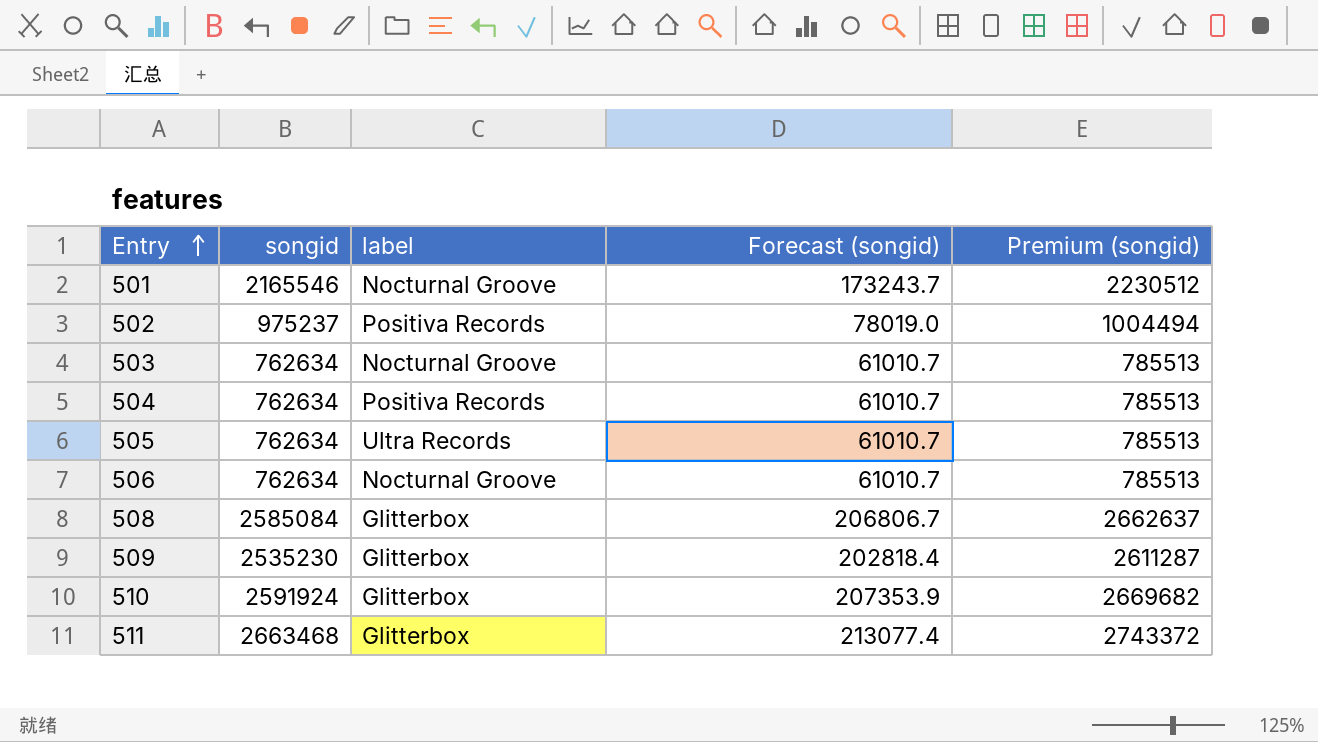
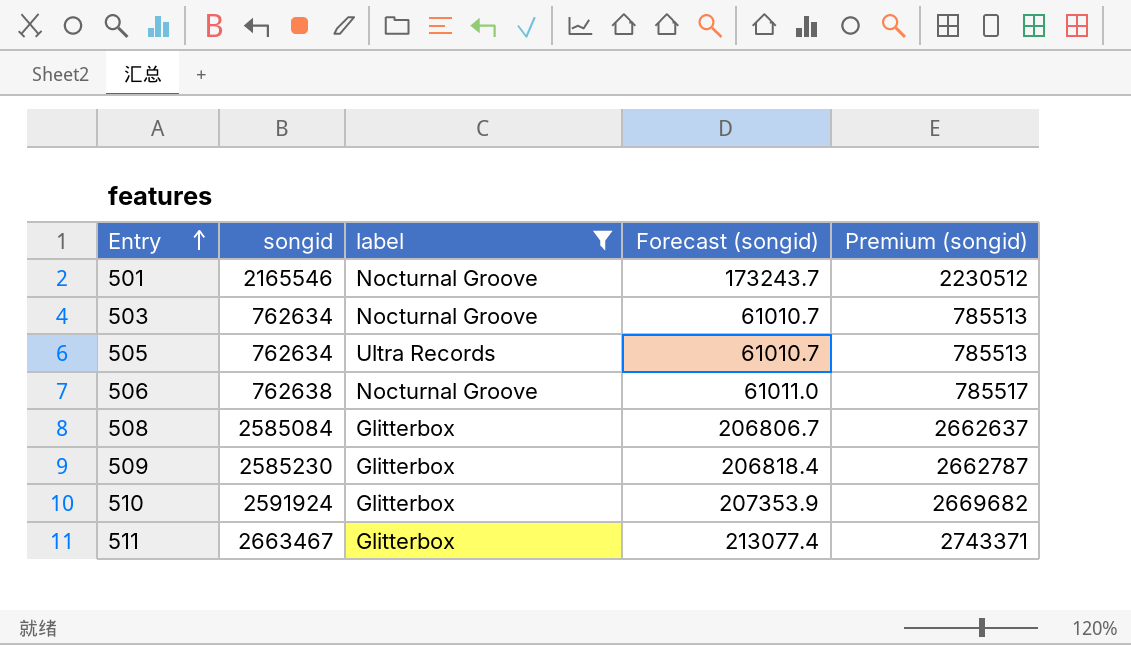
filter: none -> label != Positiva Records
506 | songid: 762634 -> 762638
506 | Forecast (songid): 61010.7 -> 61011.0
506 | Premium (songid): 785513 -> 785517
509 | songid: 2535230 -> 2585230
509 | Forecast (songid): 202818.4 -> 206818.4
509 | Premium (songid): 2611287 -> 2662787
511 | songid: 2663468 -> 2663467
511 | Premium (songid): 2743372 -> 2743371

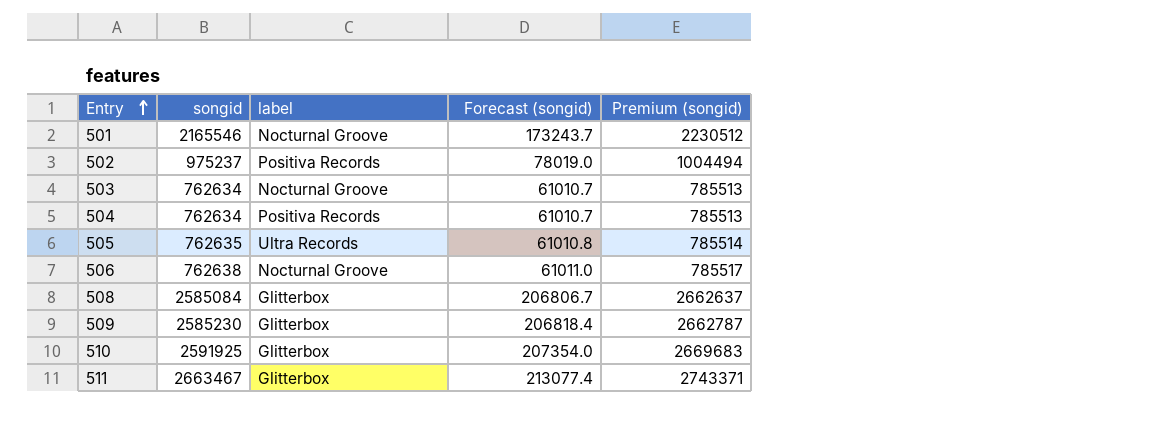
filter: label != Positiva Records -> none
505 | songid: 762634 -> 762635
505 | Forecast (songid): 61010.7 -> 61010.8
505 | Premium (songid): 785513 -> 785514
510 | songid: 2591924 -> 2591925
510 | Forecast (songid): 207353.9 -> 207354.0
510 | Premium (songid): 2669682 -> 2669683

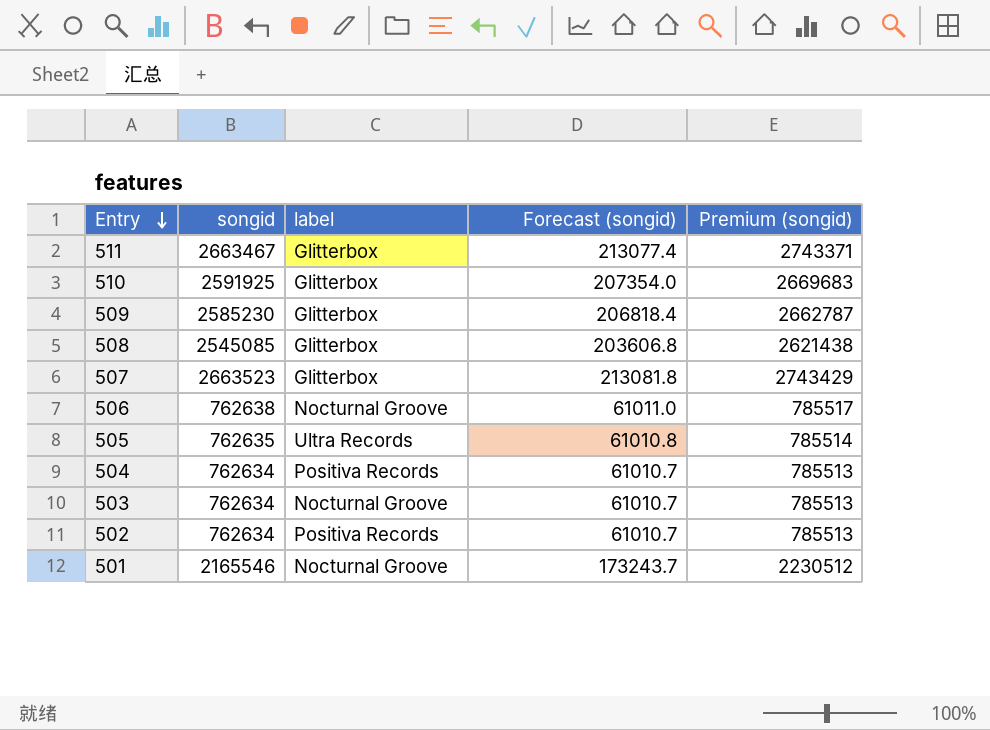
row order: Entry ascending -> Entry descending
508 | songid: 2585084 -> 2545085
508 | Forecast (songid): 206806.7 -> 203606.8
508 | Premium (songid): 2662637 -> 2621438
row 507: none -> 2663523 | Glitterbox | 213081.8 | 2743429
502 | songid: 975237 -> 762634
502 | Forecast (songid): 78019.0 -> 61010.7
502 | Premium (songid): 1004494 -> 785513

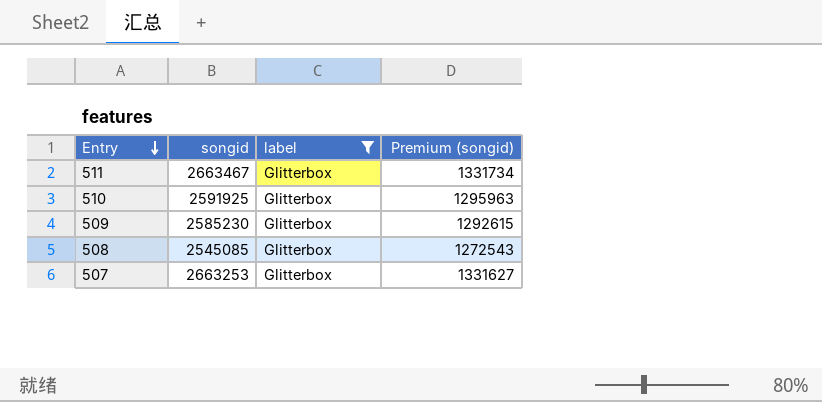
filter: none -> label = Glitterbox
column Forecast (songid) | formula: [songid] * 0.08 -> none
column Premium (songid) | formula: [songid] * 1.03 -> [songid] * 0.5
507 | songid: 2663523 -> 2663253

